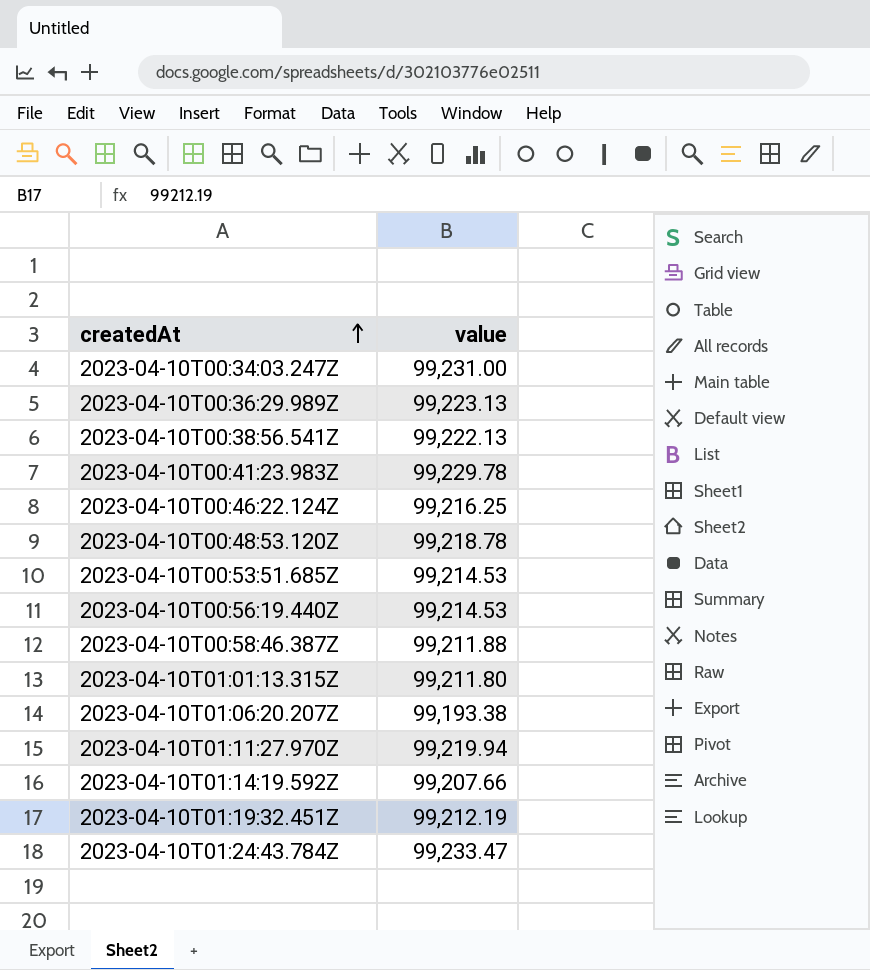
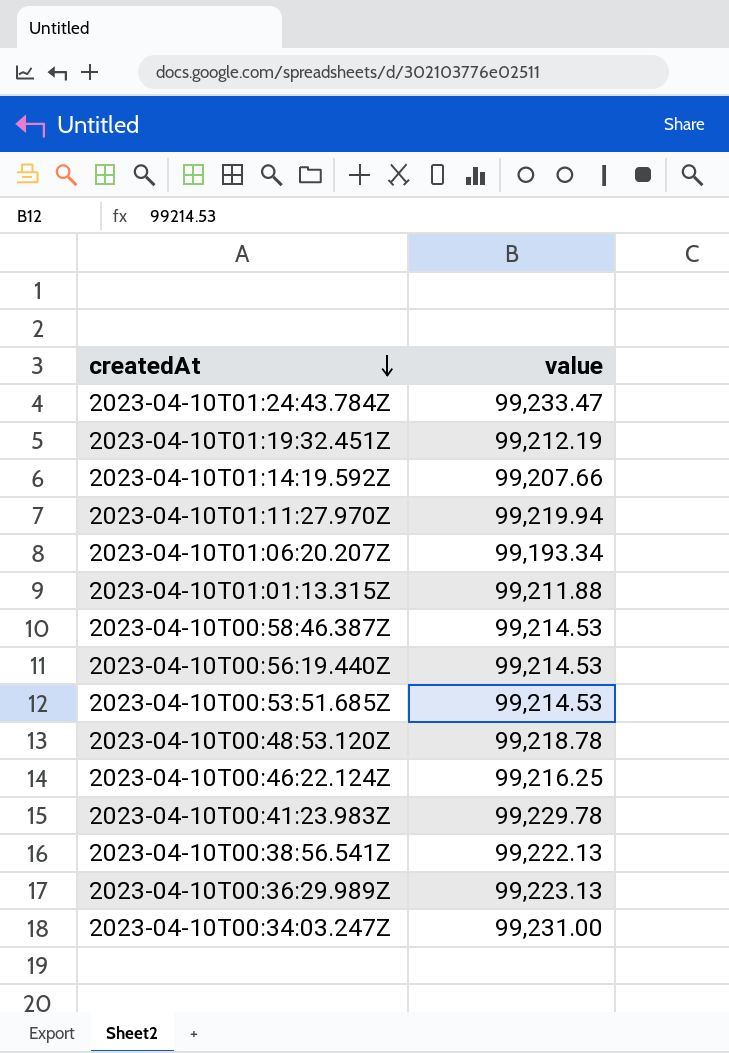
row order: createdAt ascending -> createdAt descending
2023-04-10T01:06:20.207Z | value: 99,193.38 -> 99,193.34
2023-04-10T01:01:13.315Z | value: 99,211.80 -> 99,211.88
2023-04-10T00:58:46.387Z | value: 99,211.88 -> 99,214.53

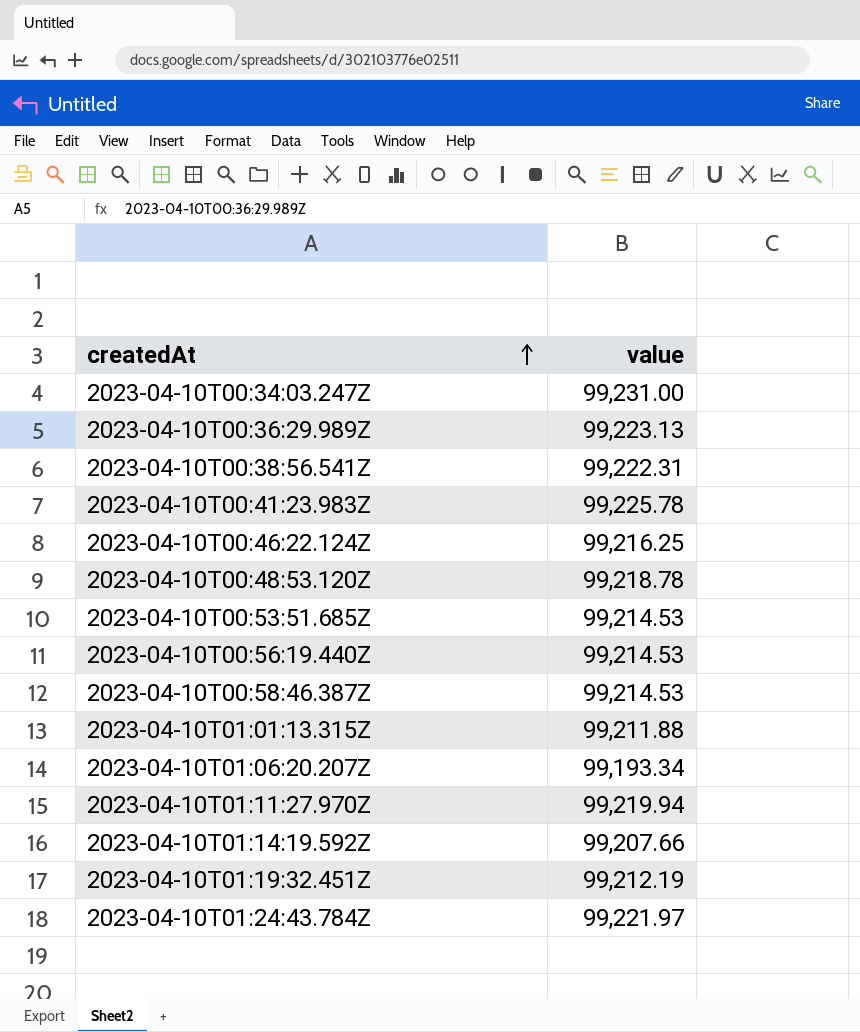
row order: createdAt descending -> createdAt ascending
2023-04-10T00:38:56.541Z | value: 99,222.13 -> 99,222.31
2023-04-10T00:41:23.983Z | value: 99,229.78 -> 99,225.78
2023-04-10T01:24:43.784Z | value: 99,233.47 -> 99,221.97

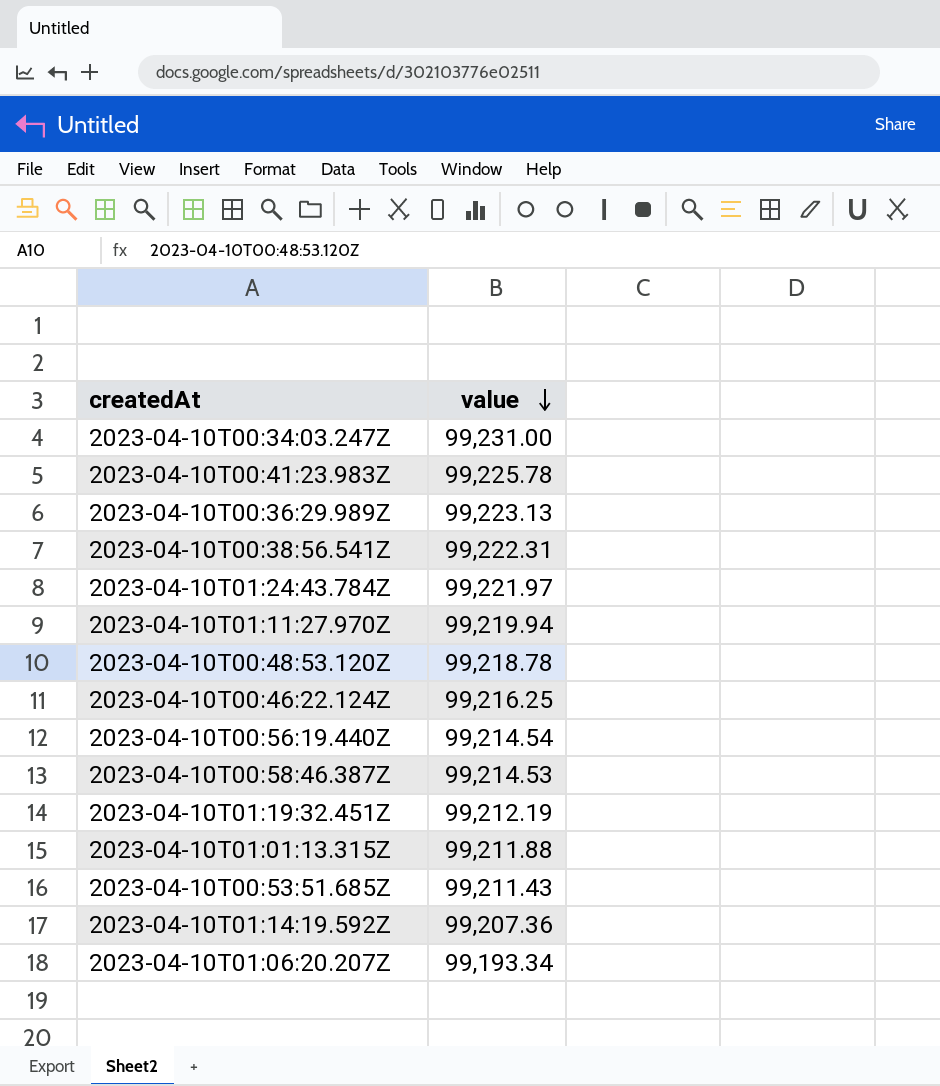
row order: createdAt ascending -> value descending
2023-04-10T00:56:19.440Z | value: 99,214.53 -> 99,214.54
2023-04-10T00:53:51.685Z | value: 99,214.53 -> 99,211.43
2023-04-10T01:14:19.592Z | value: 99,207.66 -> 99,207.36

